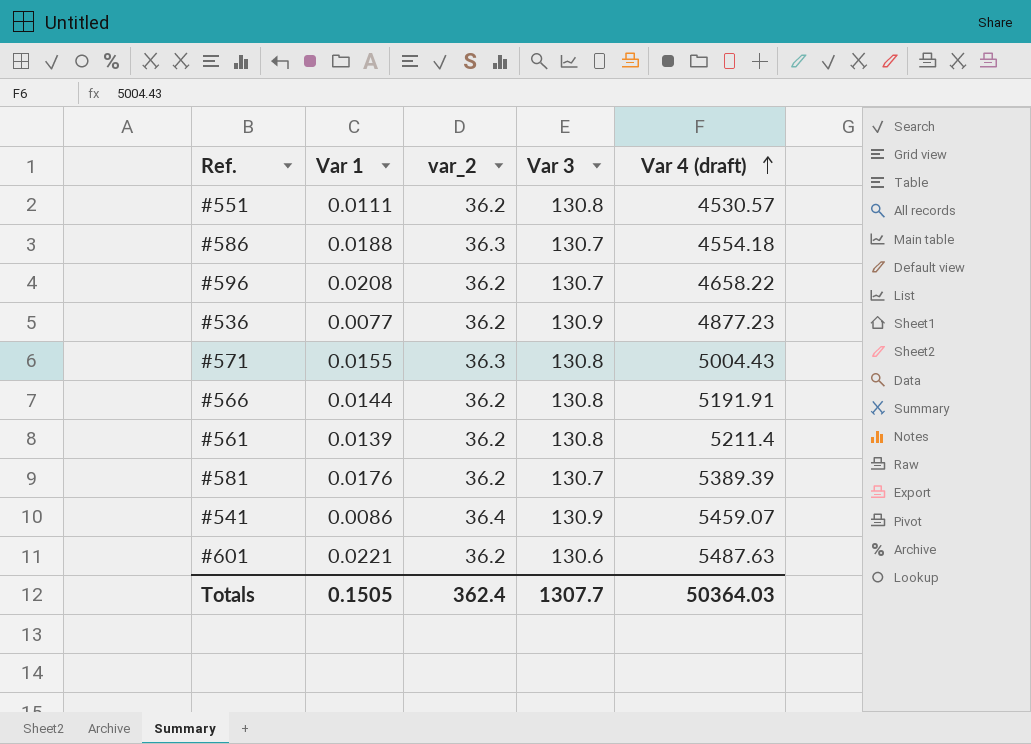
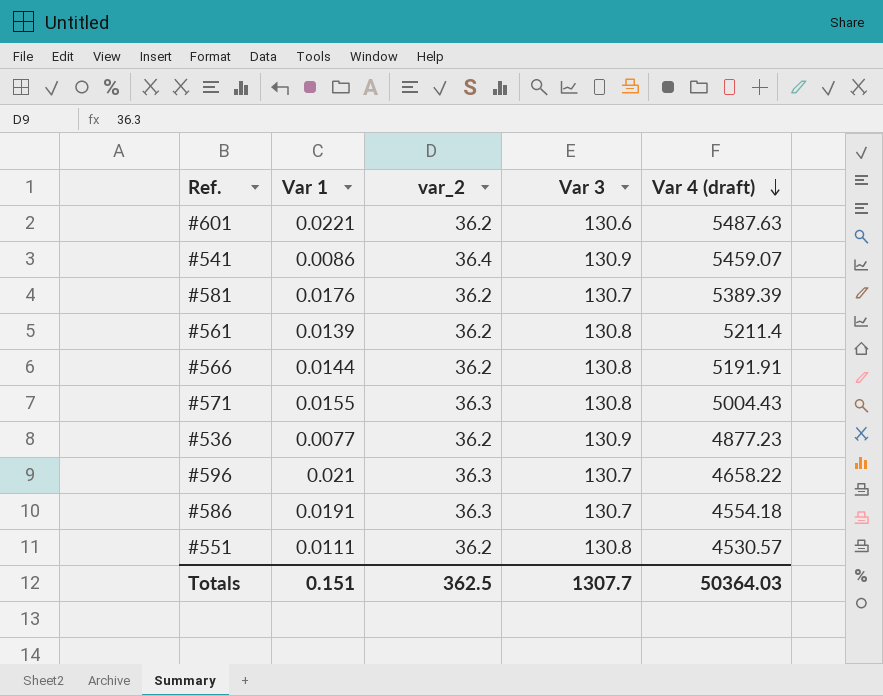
row order: Var 4 (draft) ascending -> Var 4 (draft) descending
#596 | Var 1: 0.0208 -> 0.021
#596 | var_2: 36.2 -> 36.3
#586 | Var 1: 0.0188 -> 0.0191
Totals | Var 1: 0.1505 -> 0.151
Totals | var_2: 362.4 -> 362.5

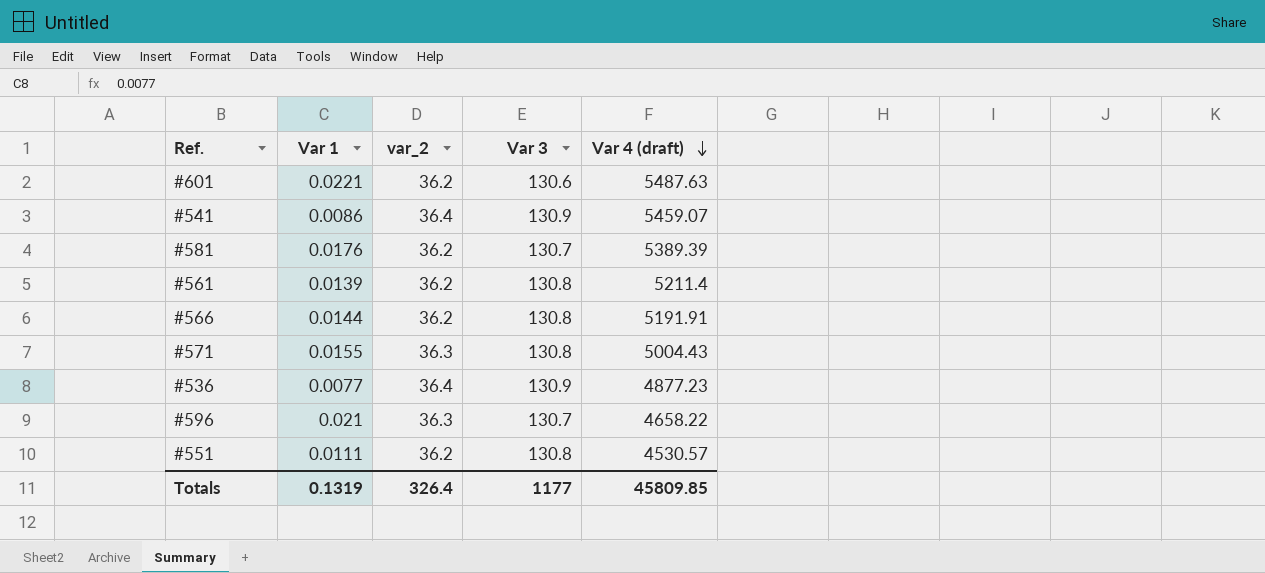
row #586: 0.0191 | 36.3 | 130.7 | 4554.18 -> none
#536 | var_2: 36.2 -> 36.4
Totals | Var 1: 0.151 -> 0.1319
Totals | var_2: 362.5 -> 326.4
Totals | Var 3: 1307.7 -> 1177
Totals | Var 4 (draft): 50364.03 -> 45809.85

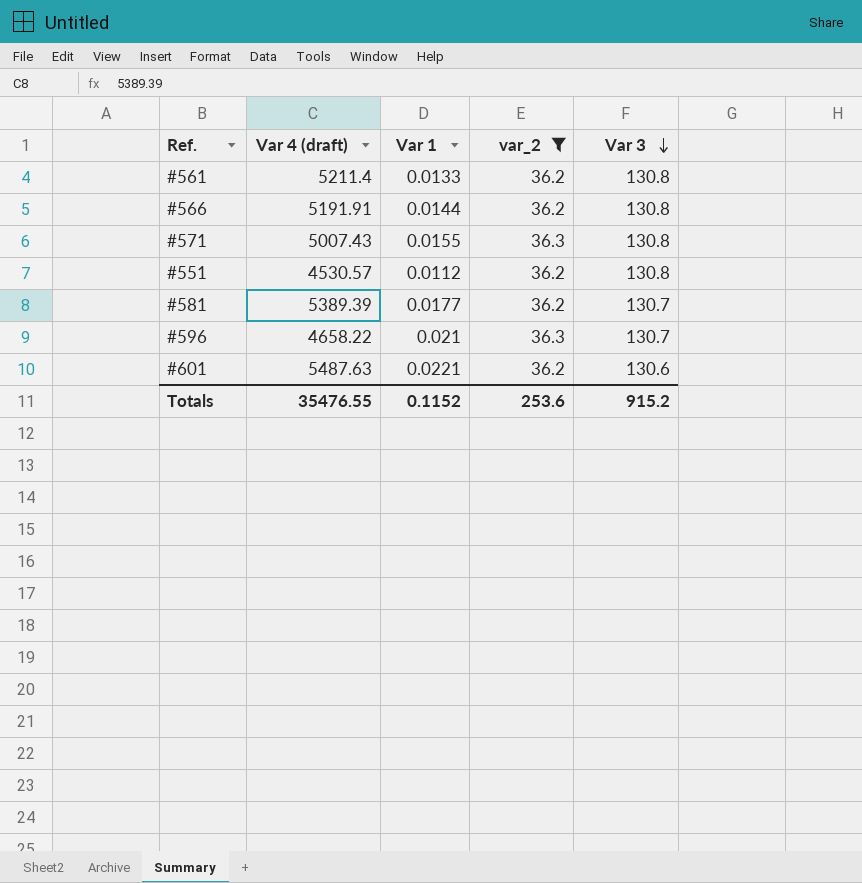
filter: none -> var_2 != 36.4
row order: Var 4 (draft) descending -> Var 3 descending
column Var 4 (draft) | position: 5 -> 2
#561 | Var 1: 0.0139 -> 0.0133
#571 | Var 4 (draft): 5004.43 -> 5007.43
#551 | Var 1: 0.0111 -> 0.0112
#581 | Var 1: 0.0176 -> 0.0177
Totals | Var 4 (draft): 45809.85 -> 35476.55
Totals | Var 1: 0.1319 -> 0.1152
Totals | var_2: 326.4 -> 253.6
Totals | Var 3: 1177 -> 915.2

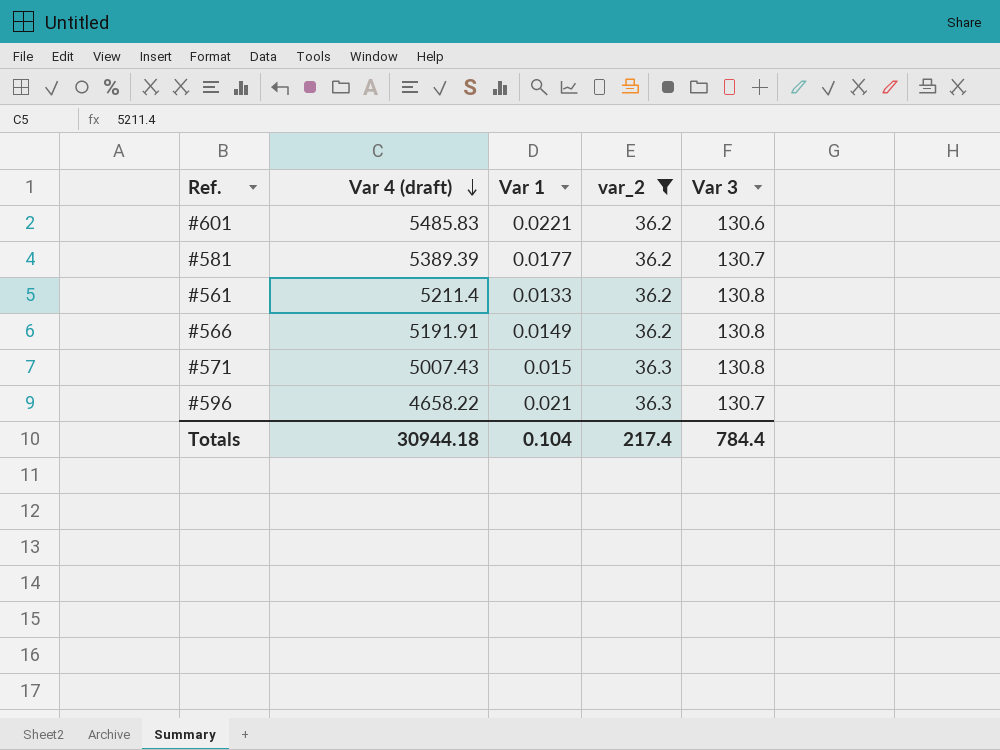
row order: Var 3 descending -> Var 4 (draft) descending
row #551: 4530.57 | 0.0112 | 36.2 | 130.8 -> none
#601 | Var 4 (draft): 5487.63 -> 5485.83
#566 | Var 1: 0.0144 -> 0.0149
#571 | Var 1: 0.0155 -> 0.015
Totals | Var 4 (draft): 35476.55 -> 30944.18
Totals | Var 1: 0.1152 -> 0.104
Totals | var_2: 253.6 -> 217.4
Totals | Var 3: 915.2 -> 784.4

